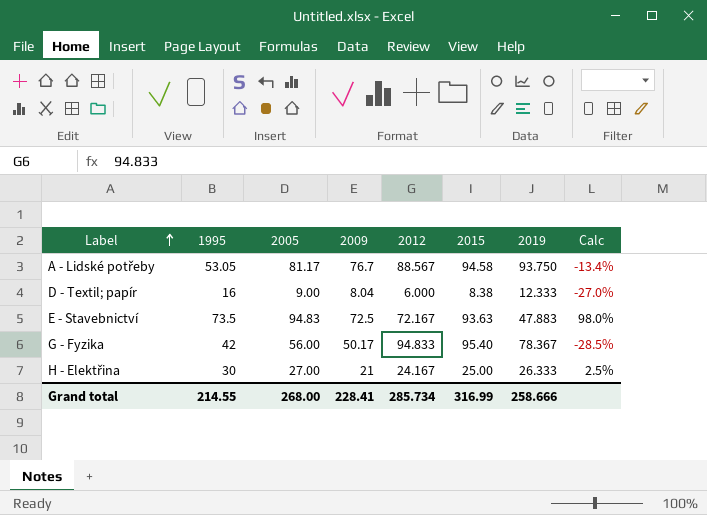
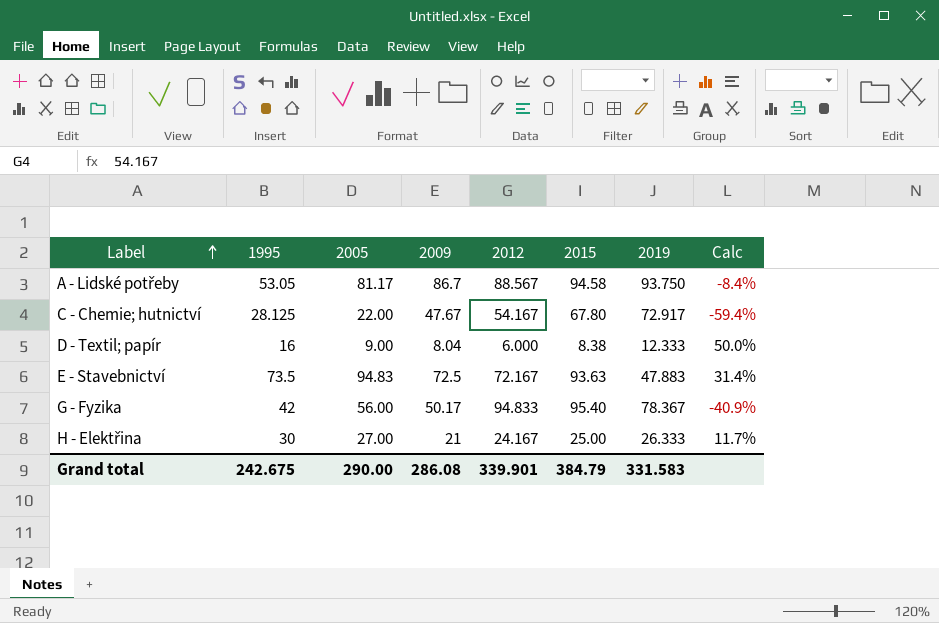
column Calc | formula: ([2005] - [2019]) / [2019] -> ([2005] - [2012]) / [2012]
A - Lidské potřeby | 2009: 76.7 -> 86.7
row C - Chemie; hutnictví: none -> 28.125 | 22.00 | 47.67 | 54.167 | 67.80 | 72.917 | -59.4%
Grand total | 1995: 214.55 -> 242.675
Grand total | 2005: 268.00 -> 290.00
Grand total | 2009: 228.41 -> 286.08
Grand total | 2012: 285.734 -> 339.901
Grand total | 2015: 316.99 -> 384.79
Grand total | 2019: 258.666 -> 331.583

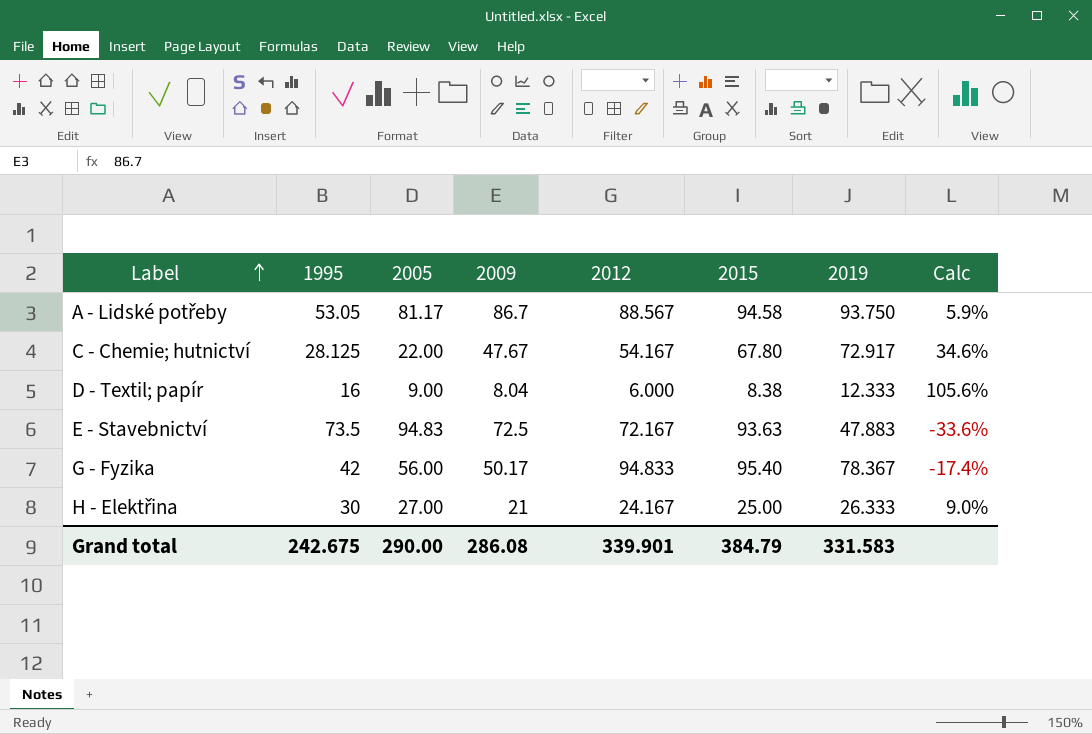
column Calc | formula: ([2005] - [2012]) / [2012] -> ([2019] - [2012]) / [2012]

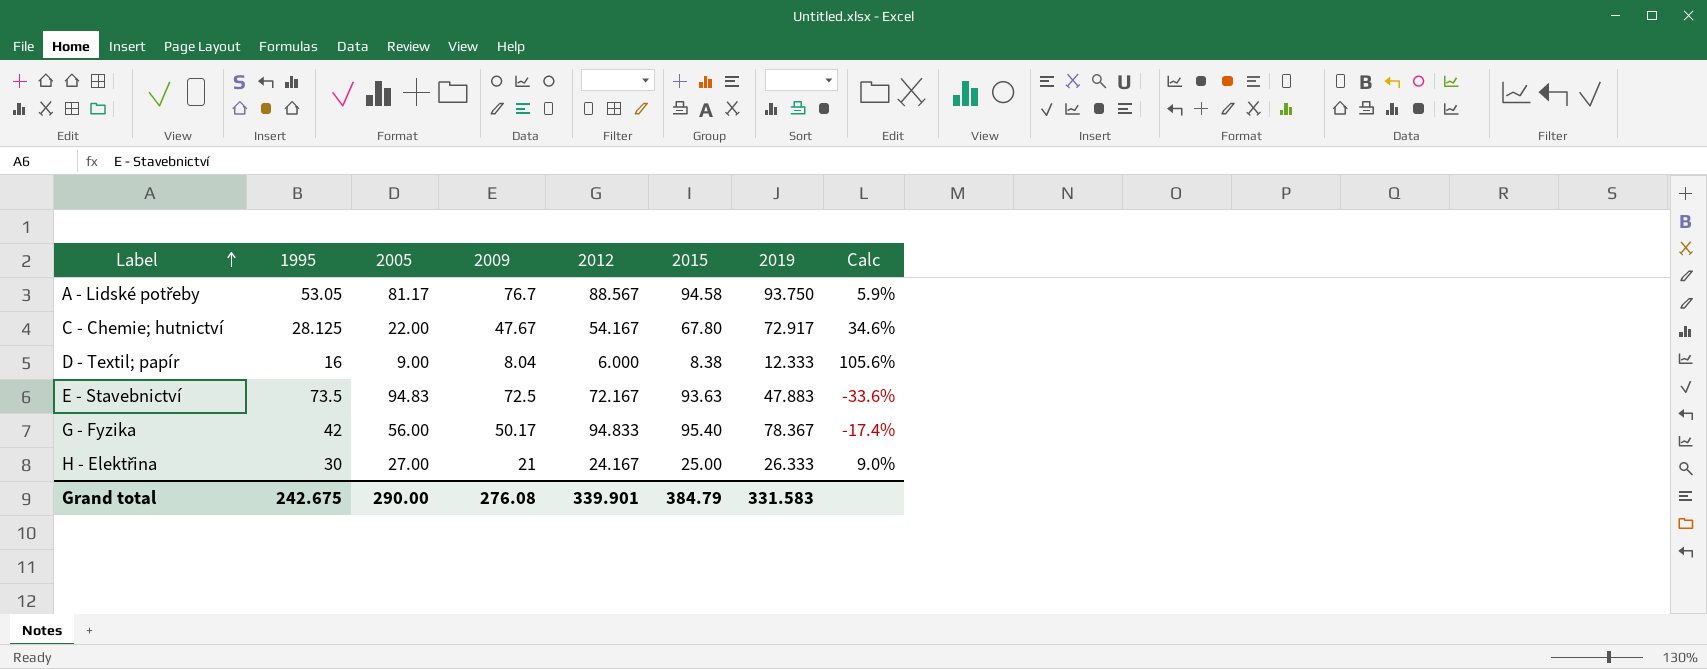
A - Lidské potřeby | 2009: 86.7 -> 76.7
Grand total | 2009: 286.08 -> 276.08

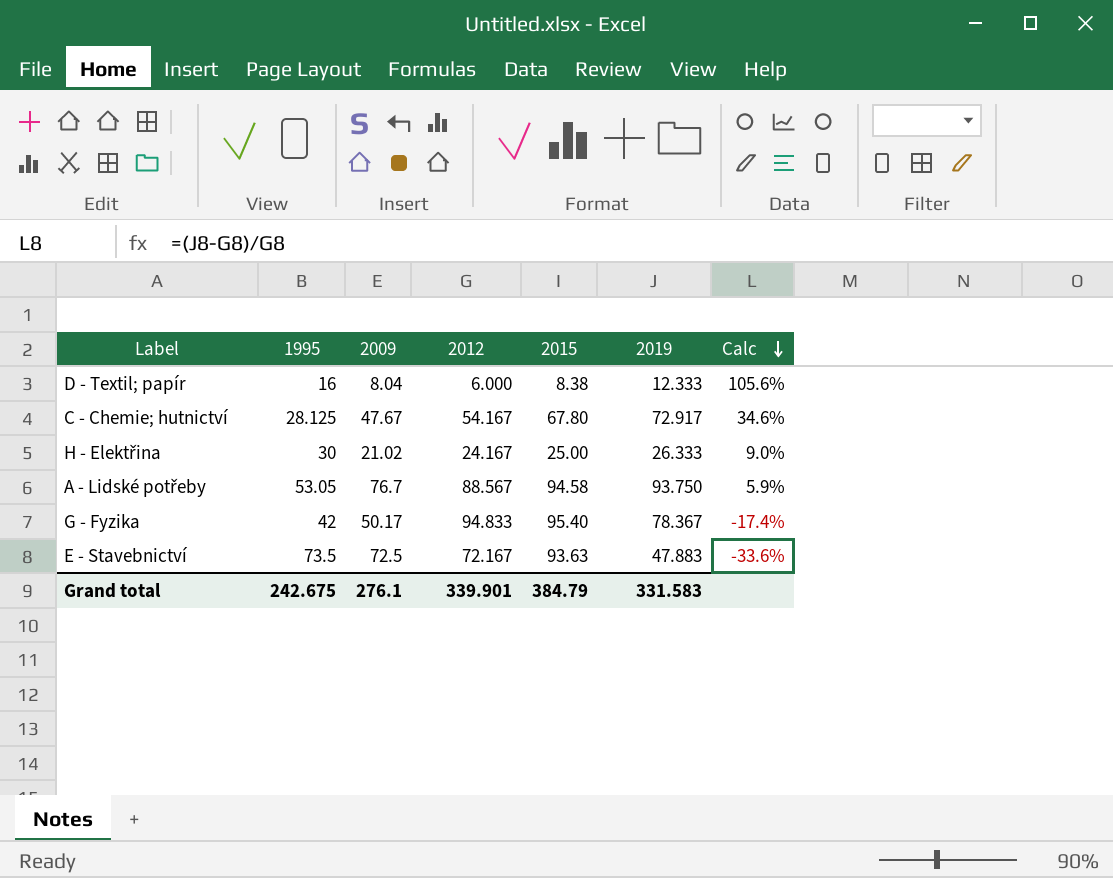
row order: Label ascending -> Calc descending
column 2005 | position: 3 -> none
H - Elektřina | 2009: 21 -> 21.02
Grand total | 2009: 276.08 -> 276.1

